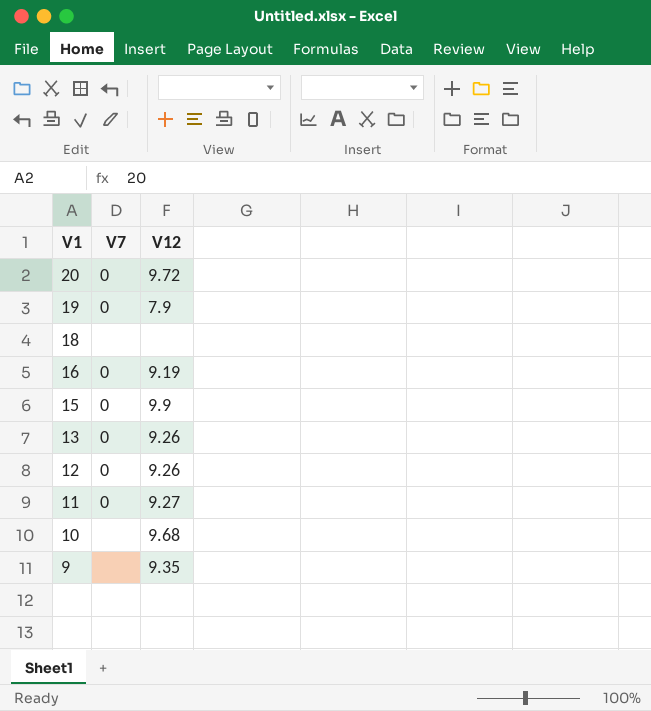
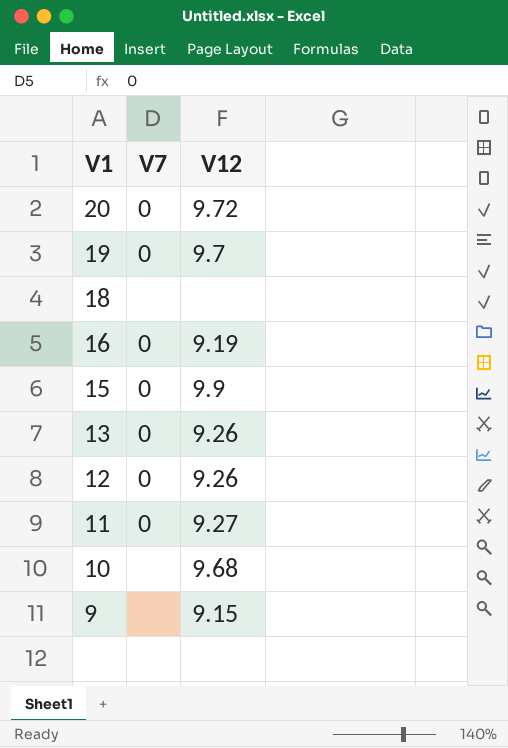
19 | V12: 7.9 -> 9.7
9 | V12: 9.35 -> 9.15

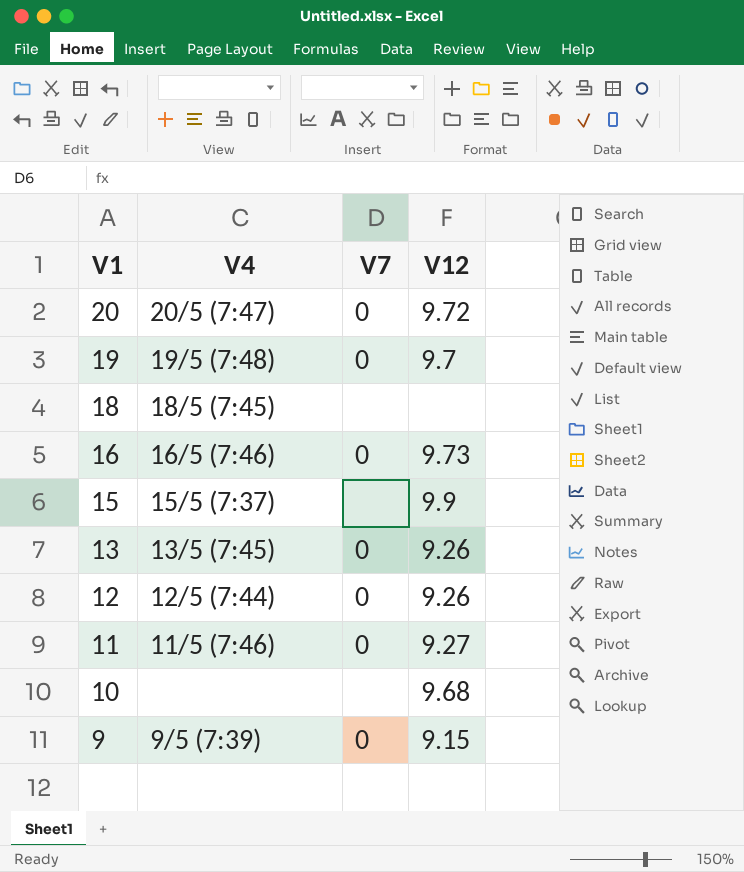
column V4 | position: none -> 2
16 | V12: 9.19 -> 9.73
15 | V7: 0 -> none
9 | V7: none -> 0

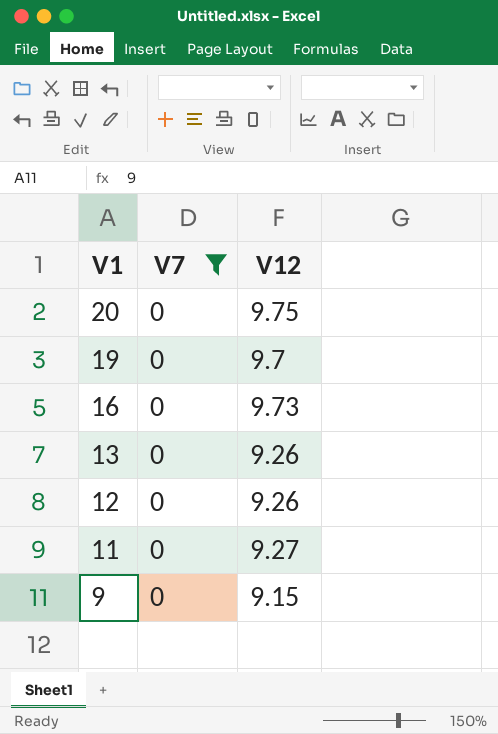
filter: none -> V7 = 0
column V4 | position: 2 -> none
20 | V12: 9.72 -> 9.75

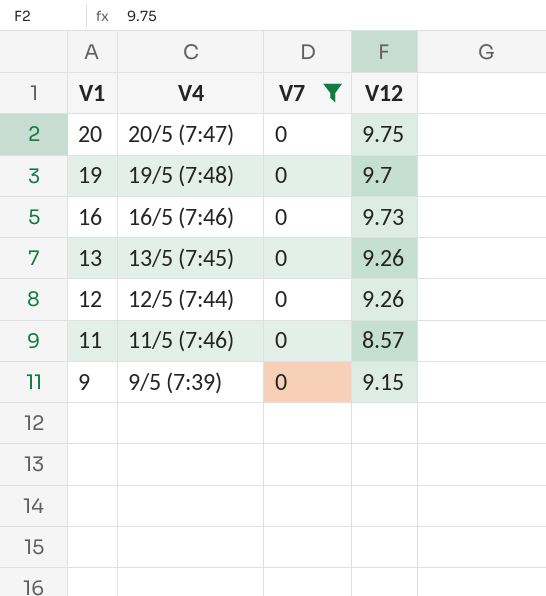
column V4 | position: none -> 2
11 | V12: 9.27 -> 8.57

